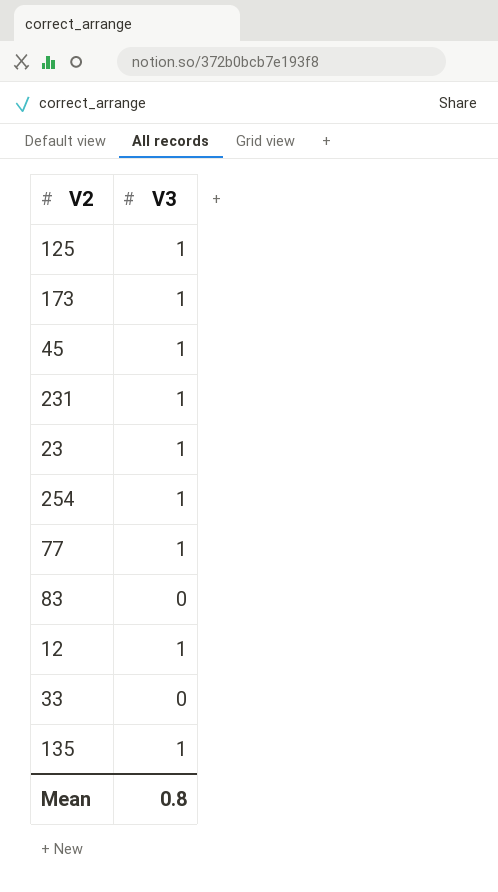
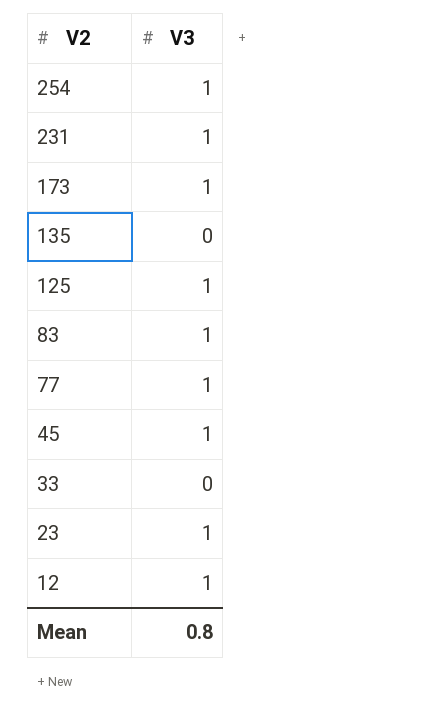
row order: none -> V2 descending
135 | V3: 1 -> 0
83 | V3: 0 -> 1

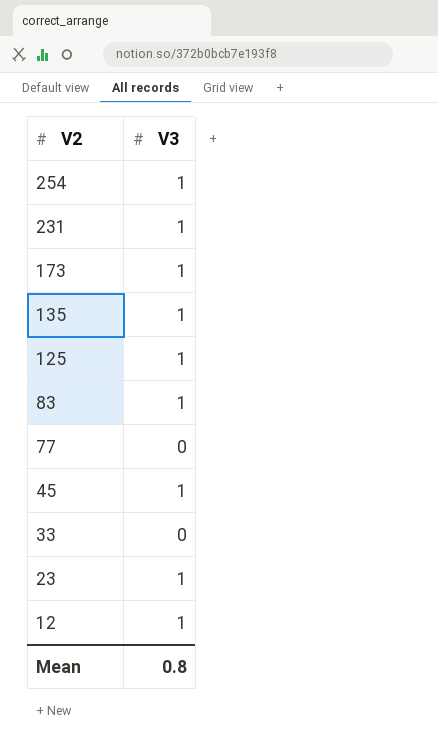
135 | V3: 0 -> 1
77 | V3: 1 -> 0

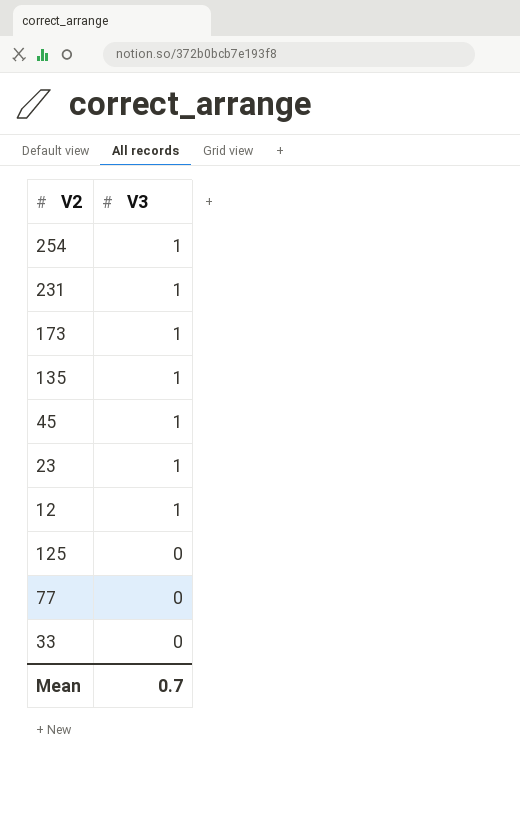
row order: V2 descending -> V3 descending
row 83: 1 -> none
125 | V3: 1 -> 0
Mean | V3: 0.8 -> 0.7

